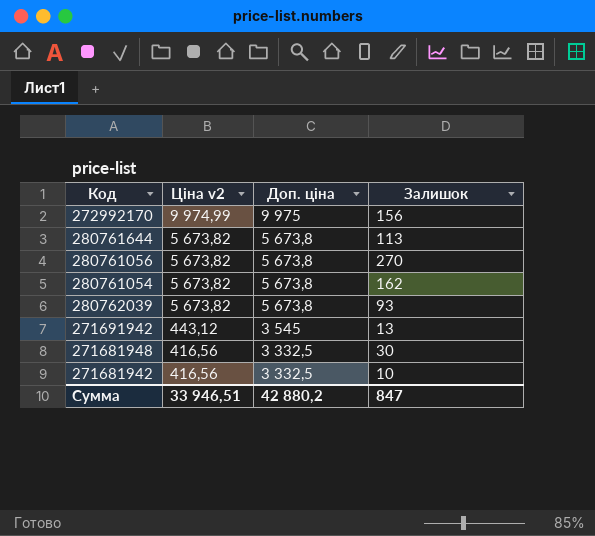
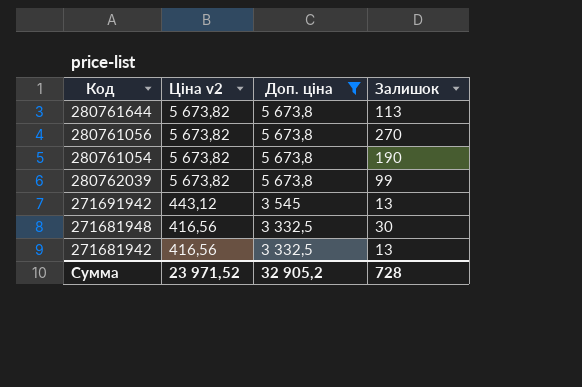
filter: none -> Доп. ціна != 9 975
280761054 | Залишок: 162 -> 190
280762039 | Залишок: 93 -> 99
271681942 | Залишок: 10 -> 13
Сумма | Ціна v2: 33 946,51 -> 23 971,52
Сумма | Доп. ціна: 42 880,2 -> 32 905,2
Сумма | Залишок: 847 -> 728

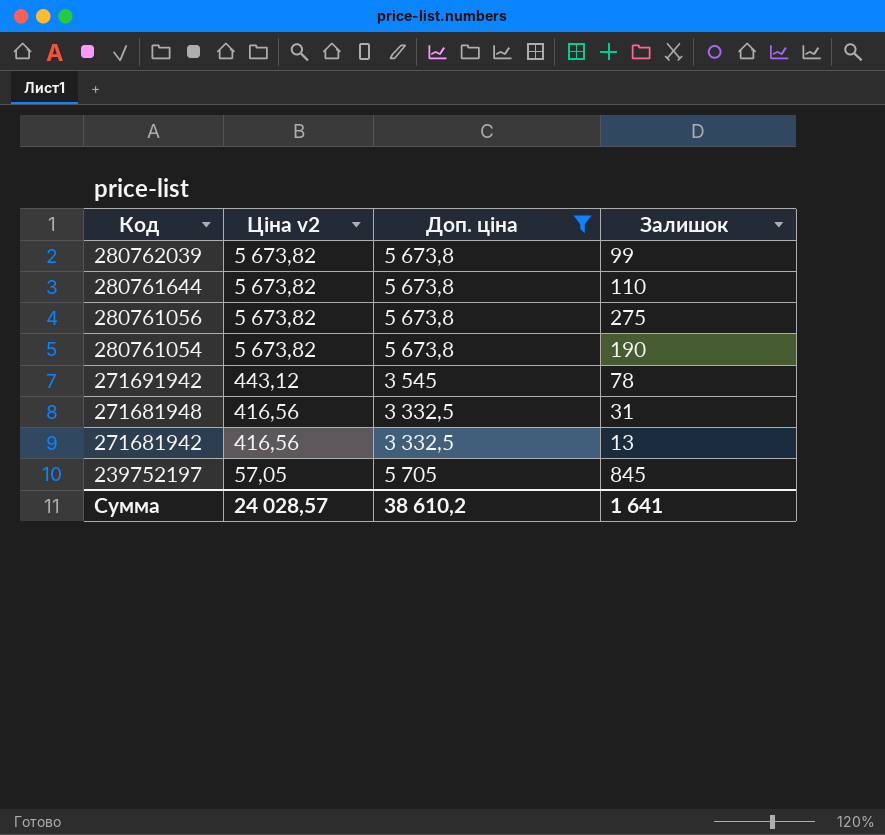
row order: Ціна v2 descending -> Код descending
280761644 | Залишок: 113 -> 110
280761056 | Залишок: 270 -> 275
271691942 | Залишок: 13 -> 78
271681948 | Залишок: 30 -> 31
row 239752197: none -> 57,05 | 5 705 | 845
Сумма | Ціна v2: 23 971,52 -> 24 028,57
Сумма | Доп. ціна: 32 905,2 -> 38 610,2
Сумма | Залишок: 728 -> 1 641

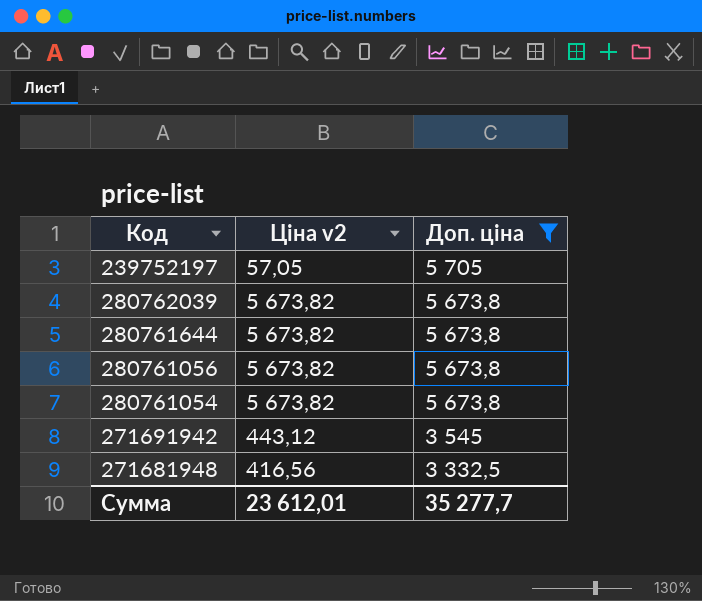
row order: Код descending -> Доп. ціна descending
column Залишок | position: 4 -> none
row 271681942: 416,56 | 3 332,5 | 13 -> none
Сумма | Ціна v2: 24 028,57 -> 23 612,01
Сумма | Доп. ціна: 38 610,2 -> 35 277,7

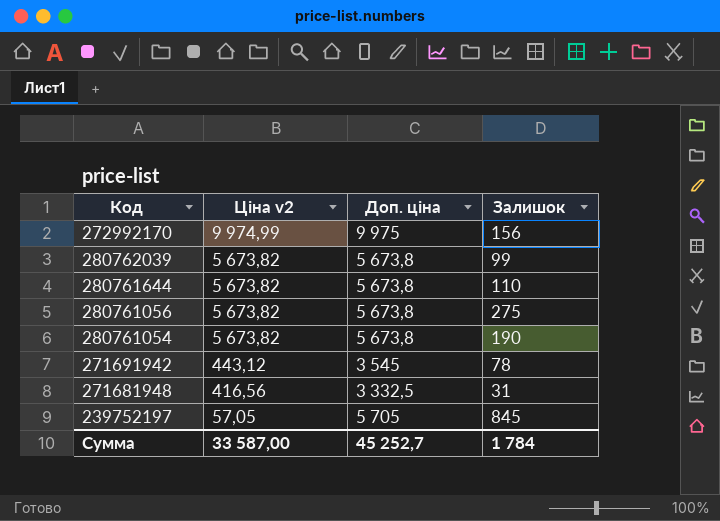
filter: Доп. ціна != 9 975 -> none
row order: Доп. ціна descending -> Ціна v2 descending
column Залишок | position: none -> 4
Сумма | Ціна v2: 23 612,01 -> 33 587,00
Сумма | Доп. ціна: 35 277,7 -> 45 252,7

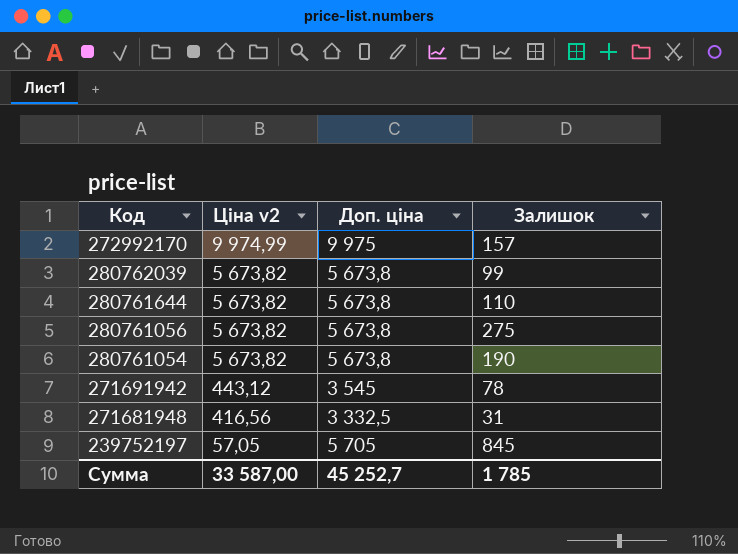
272992170 | Залишок: 156 -> 157
Сумма | Залишок: 1 784 -> 1 785

